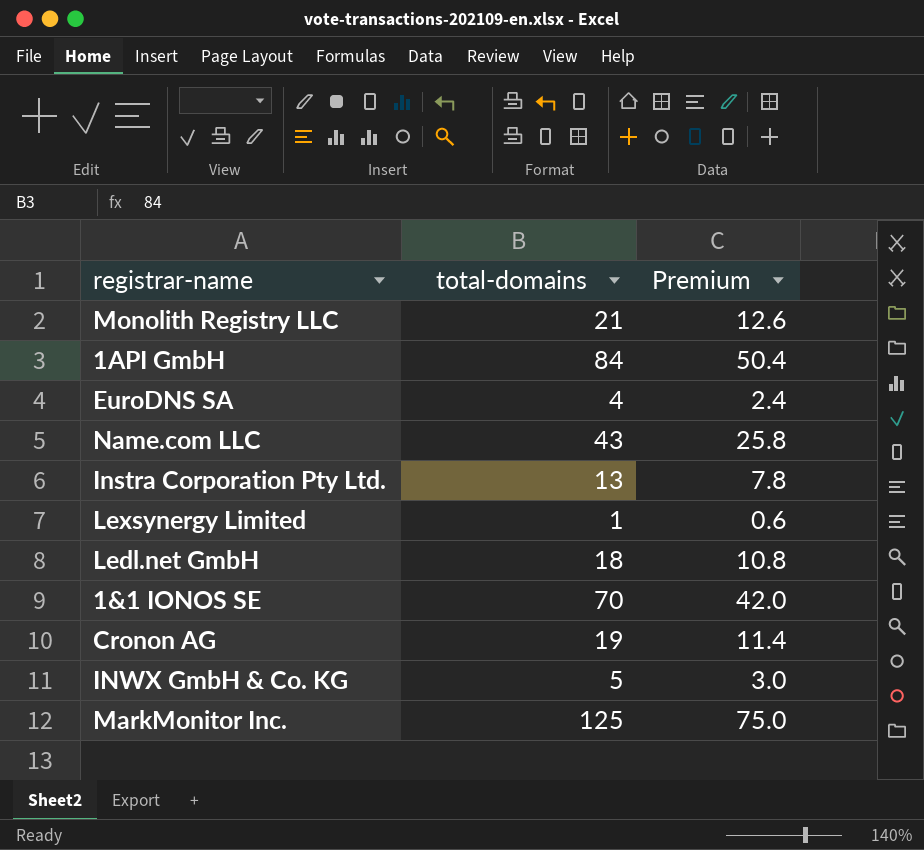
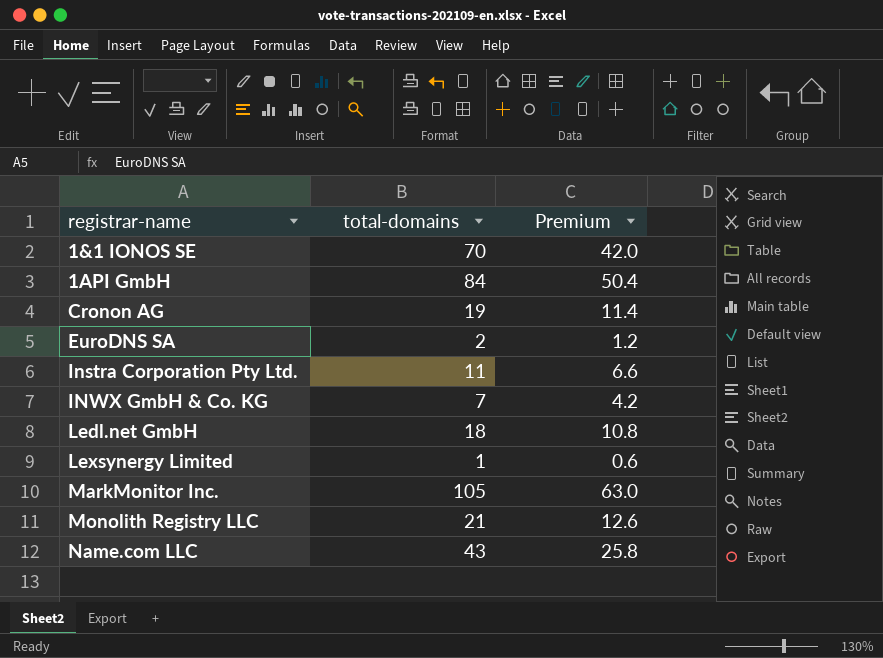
row order: none -> registrar-name ascending
EuroDNS SA | total-domains: 4 -> 2
EuroDNS SA | Premium: 2.4 -> 1.2
Instra Corporation Pty Ltd. | total-domains: 13 -> 11
Instra Corporation Pty Ltd. | Premium: 7.8 -> 6.6
INWX GmbH & Co. KG | total-domains: 5 -> 7
INWX GmbH & Co. KG | Premium: 3.0 -> 4.2
MarkMonitor Inc. | total-domains: 125 -> 105
MarkMonitor Inc. | Premium: 75.0 -> 63.0

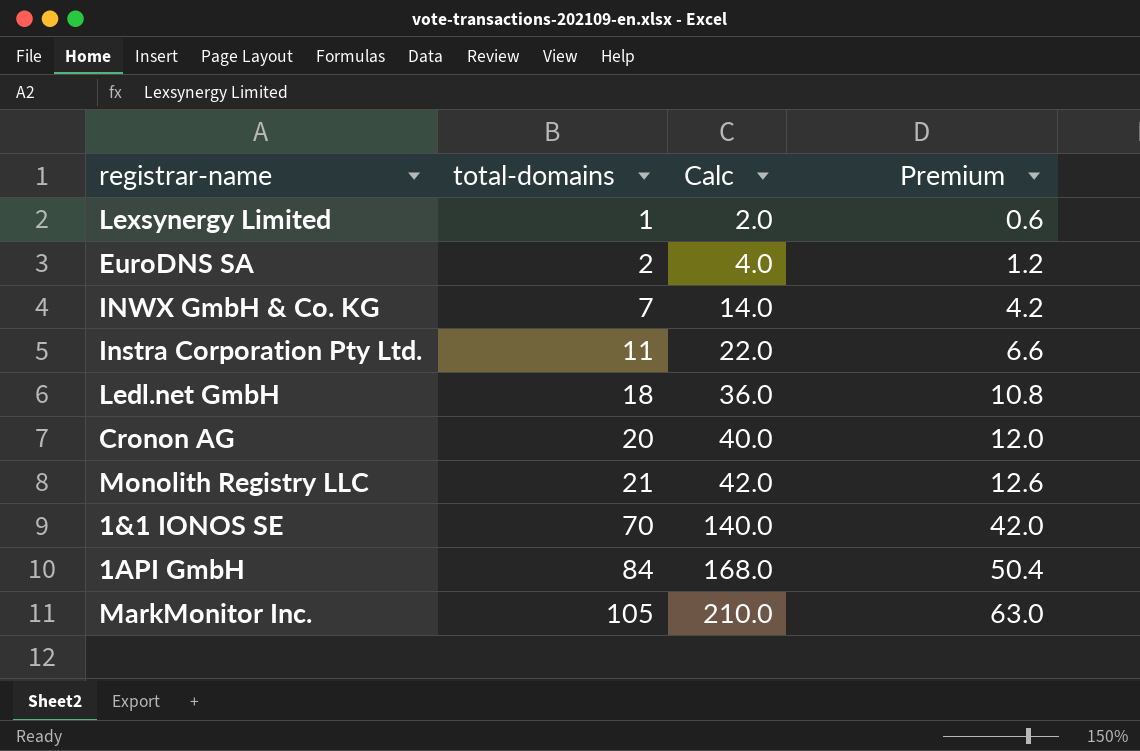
row order: registrar-name ascending -> total-domains ascending
column Calc | formula: none -> [total-domains] * 2
row Name.com LLC: 43 | 25.8 -> none
Cronon AG | total-domains: 19 -> 20
Cronon AG | Premium: 11.4 -> 12.0

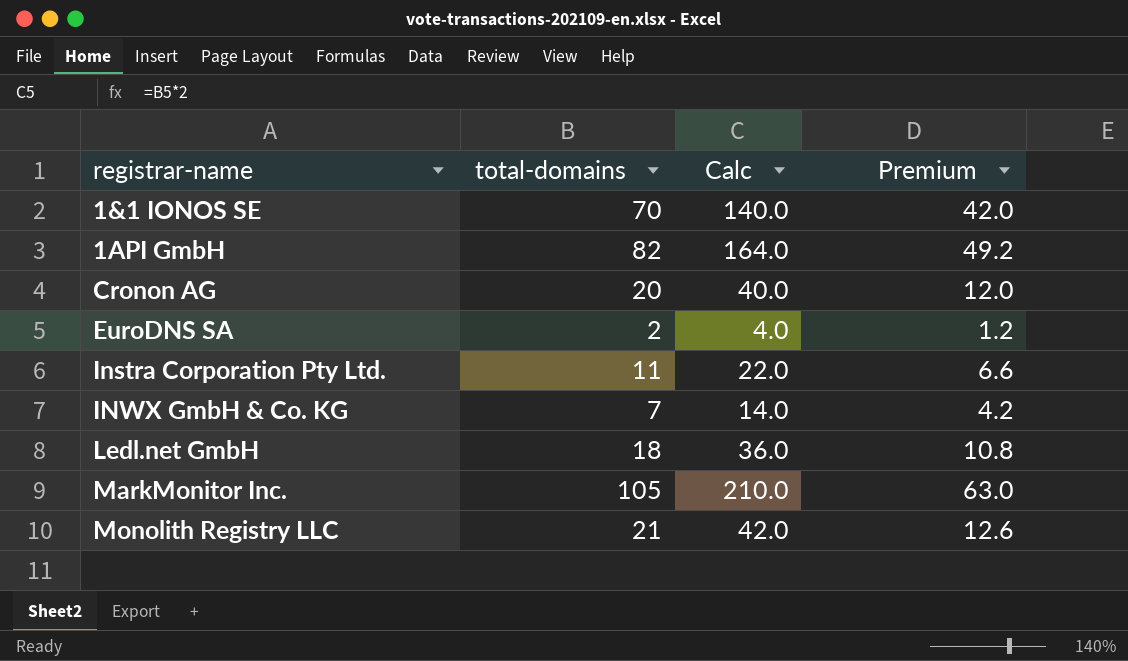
row order: total-domains ascending -> registrar-name ascending
row Lexsynergy Limited: 1 | 2.0 | 0.6 -> none
1API GmbH | total-domains: 84 -> 82
1API GmbH | Calc: 168.0 -> 164.0
1API GmbH | Premium: 50.4 -> 49.2

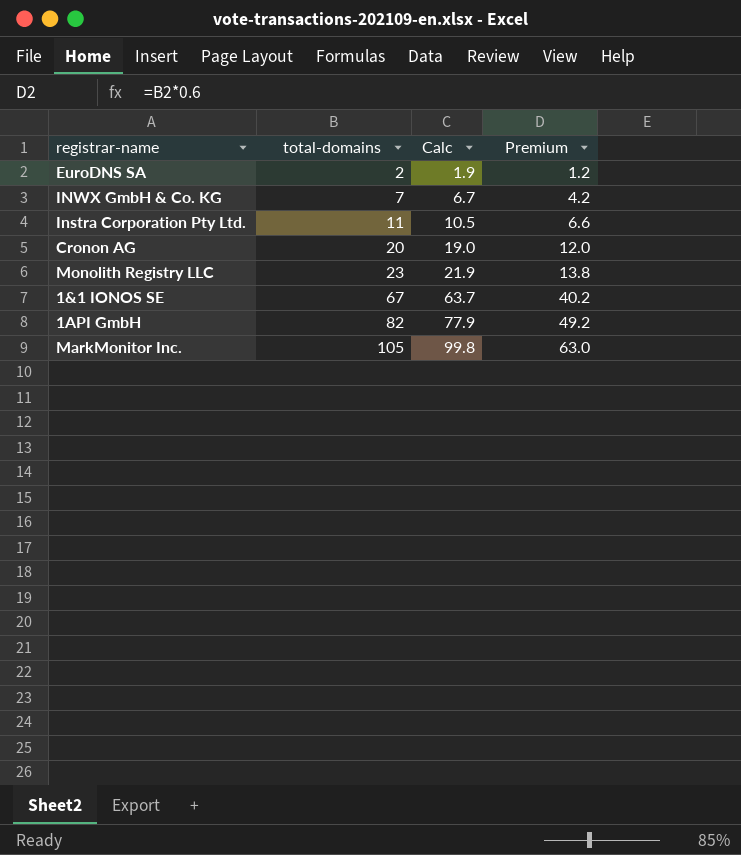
row order: registrar-name ascending -> total-domains ascending
column Calc | formula: [total-domains] * 2 -> [total-domains] * 0.95
row Ledl.net GmbH: 18 | 36.0 | 10.8 -> none
Monolith Registry LLC | total-domains: 21 -> 23
Monolith Registry LLC | Premium: 12.6 -> 13.8
1&1 IONOS SE | total-domains: 70 -> 67
1&1 IONOS SE | Premium: 42.0 -> 40.2

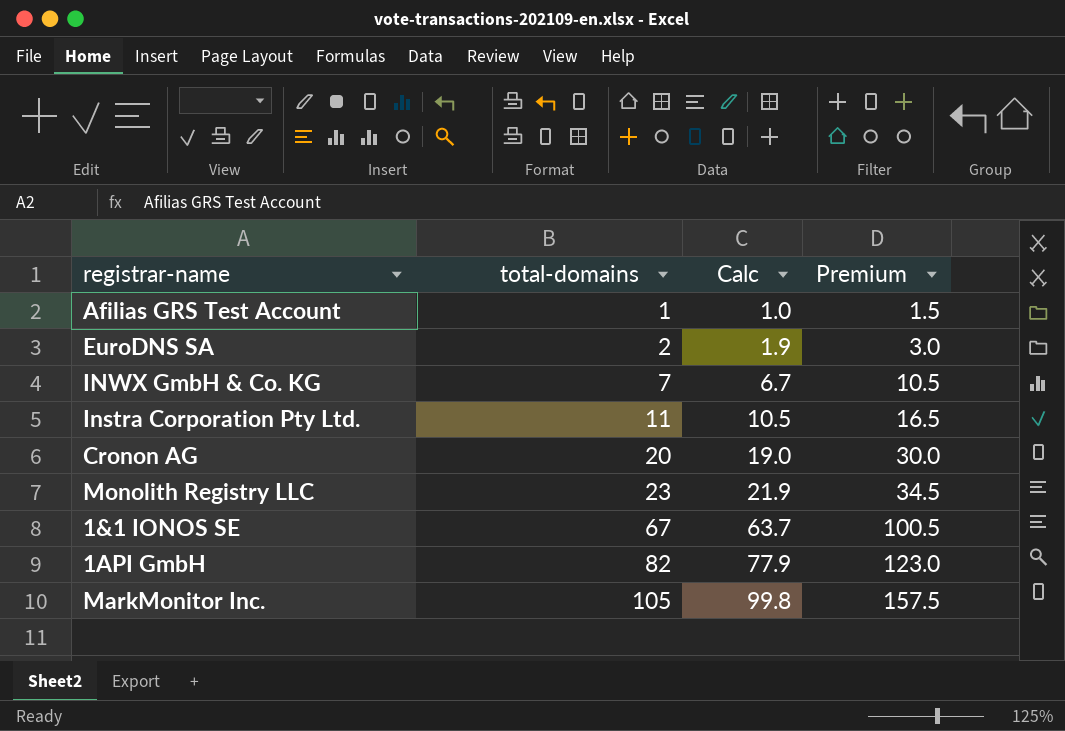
column Premium | formula: [total-domains] * 0.6 -> [total-domains] * 1.5
row Afilias GRS Test Account: none -> 1 | 1.0 | 1.5

